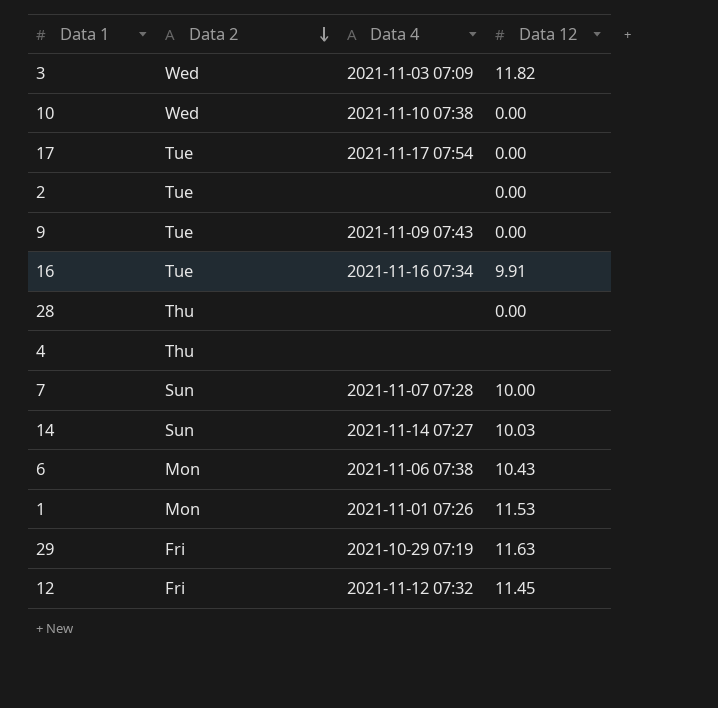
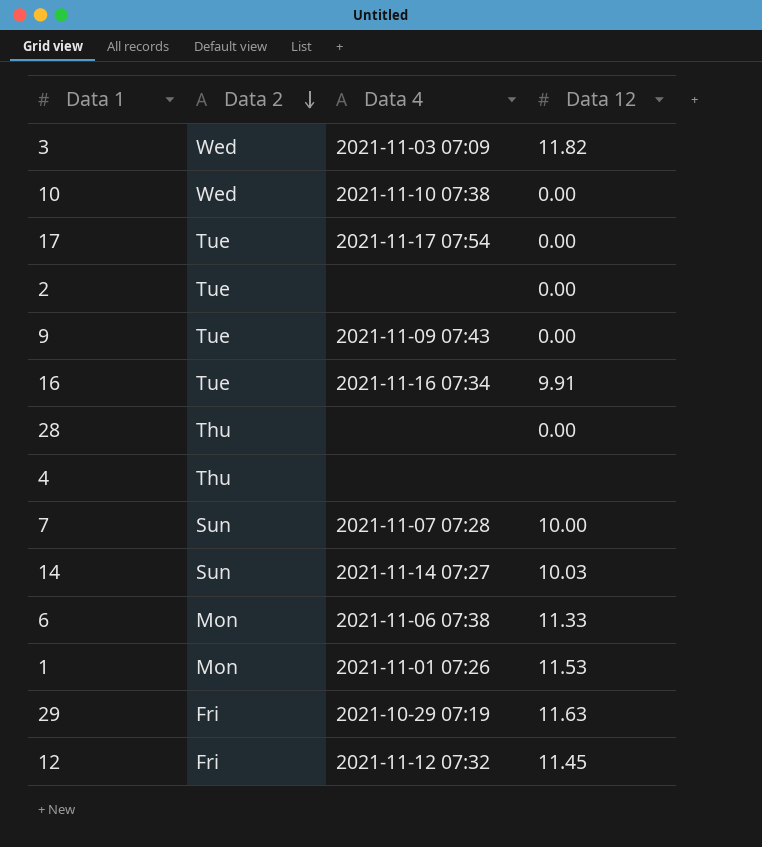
6 | Data 12: 10.43 -> 11.33

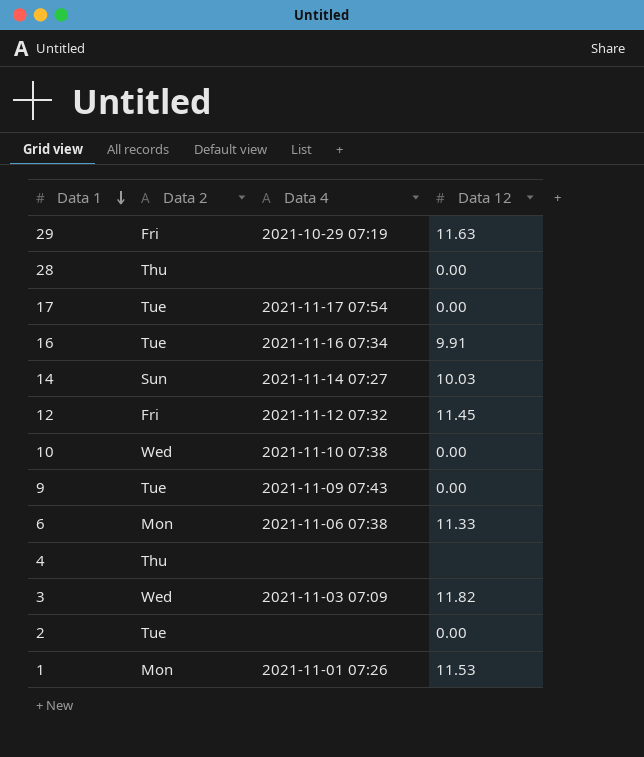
row order: Data 2 descending -> Data 1 descending
row 7: Sun | 2021-11-07 07:28 | 10.00 -> none

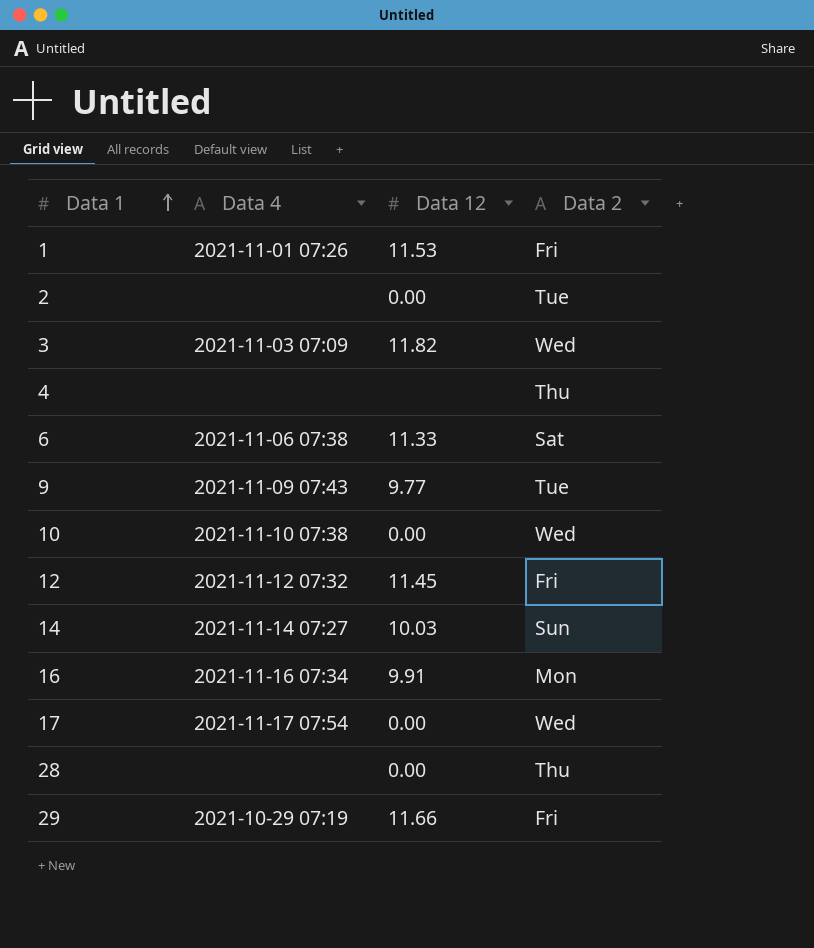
row order: Data 1 descending -> Data 1 ascending
column Data 2 | position: 2 -> 4
1 | Data 2: Mon -> Fri
6 | Data 2: Mon -> Sat
9 | Data 12: 0.00 -> 9.77
16 | Data 2: Tue -> Mon
17 | Data 2: Tue -> Wed
29 | Data 12: 11.63 -> 11.66

